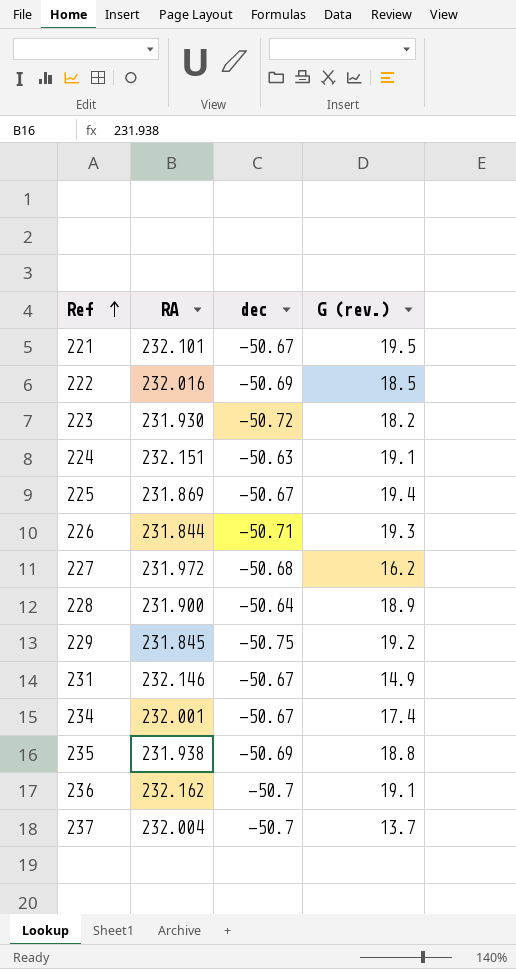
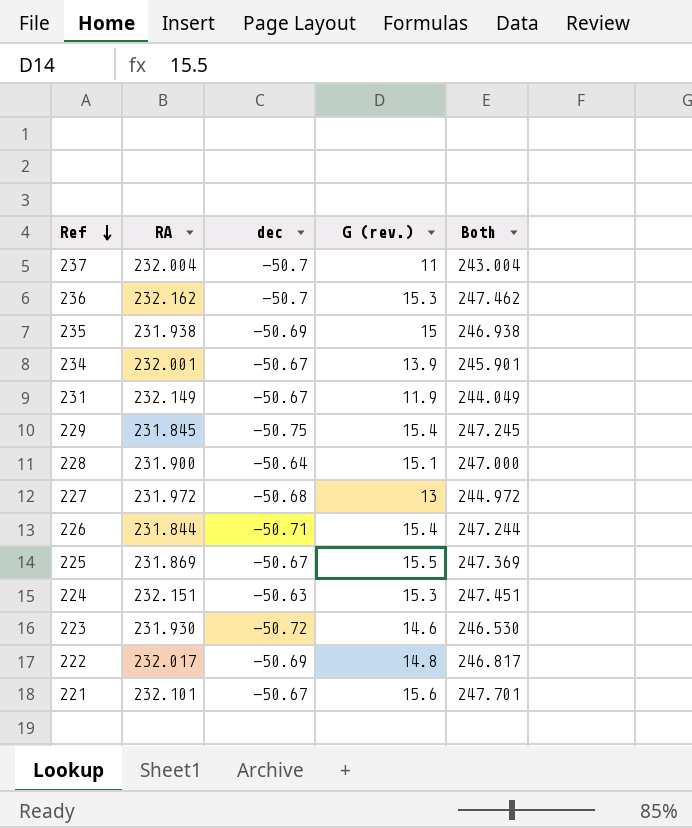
row order: Ref ascending -> Ref descending
column Both | formula: none -> [RA] + [G (rev.)]
237 | G (rev.): 13.7 -> 11
236 | G (rev.): 19.1 -> 15.3
235 | G (rev.): 18.8 -> 15
234 | G (rev.): 17.4 -> 13.9
231 | RA: 232.146 -> 232.149
231 | G (rev.): 14.9 -> 11.9
229 | G (rev.): 19.2 -> 15.4
228 | G (rev.): 18.9 -> 15.1
227 | G (rev.): 16.2 -> 13
226 | G (rev.): 19.3 -> 15.4
225 | G (rev.): 19.4 -> 15.5
224 | G (rev.): 19.1 -> 15.3
223 | G (rev.): 18.2 -> 14.6
222 | RA: 232.016 -> 232.017
222 | G (rev.): 18.5 -> 14.8
221 | G (rev.): 19.5 -> 15.6

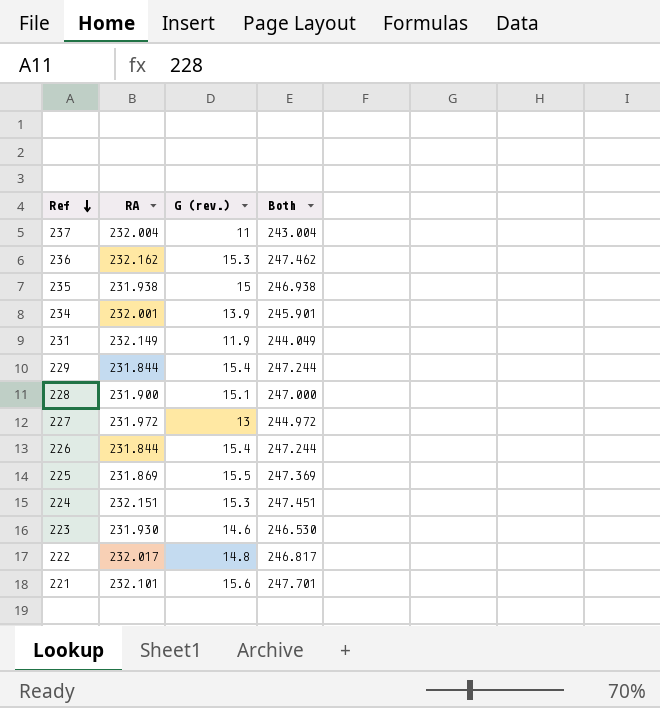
column dec | position: 3 -> none
229 | RA: 231.845 -> 231.844
229 | Both: 247.245 -> 247.244

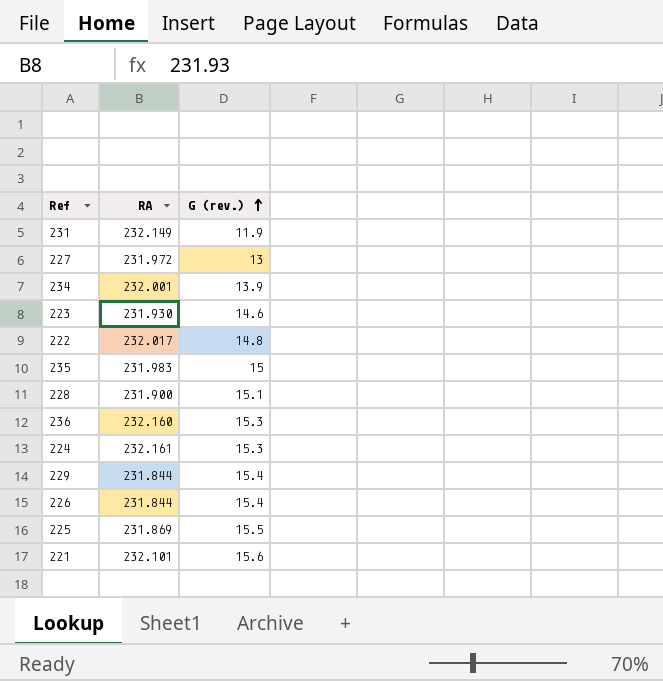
row order: Ref descending -> G (rev.) ascending
column Both | formula: [RA] + [G (rev.)] -> none
row 237: 232.004 | 11 | 243.004 -> none
235 | RA: 231.938 -> 231.983
236 | RA: 232.162 -> 232.160
224 | RA: 232.151 -> 232.161

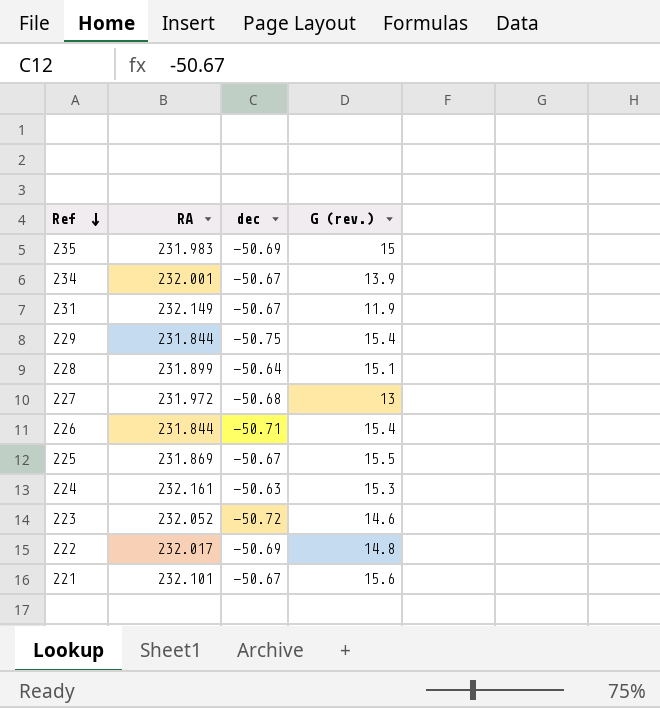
row order: G (rev.) ascending -> Ref descending
column dec | position: none -> 3
row 236: 232.160 | 15.3 -> none
228 | RA: 231.900 -> 231.899
223 | RA: 231.930 -> 232.052

